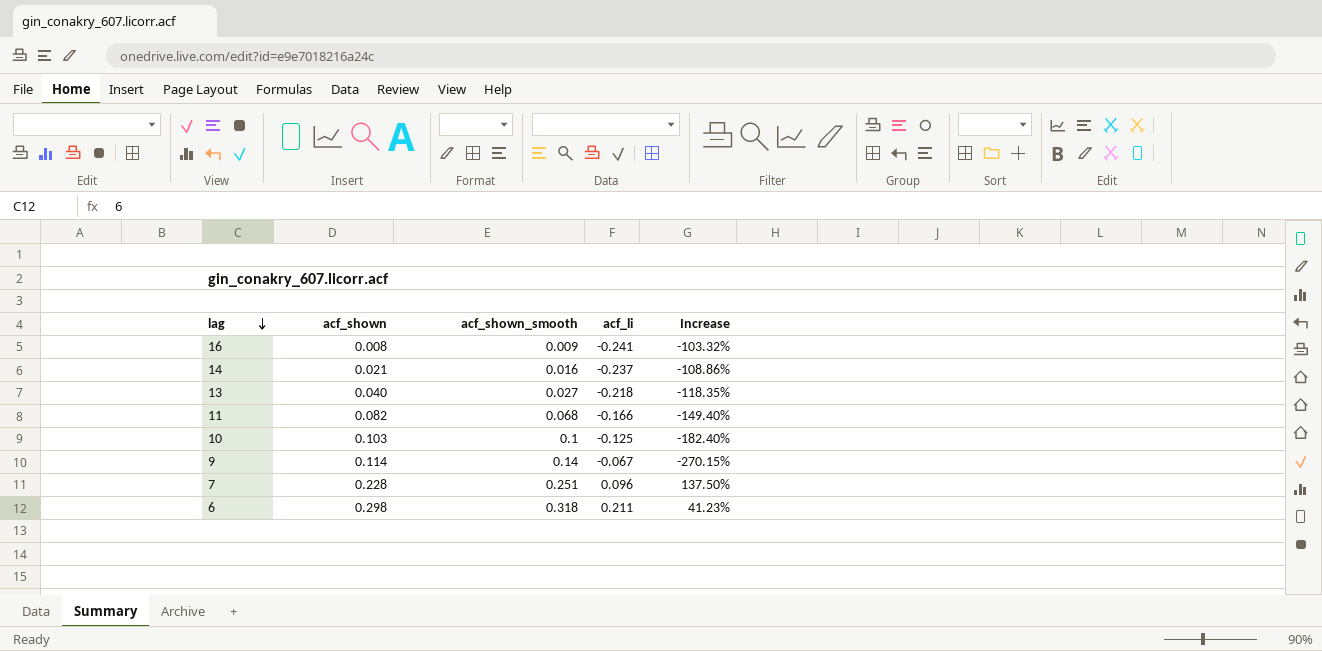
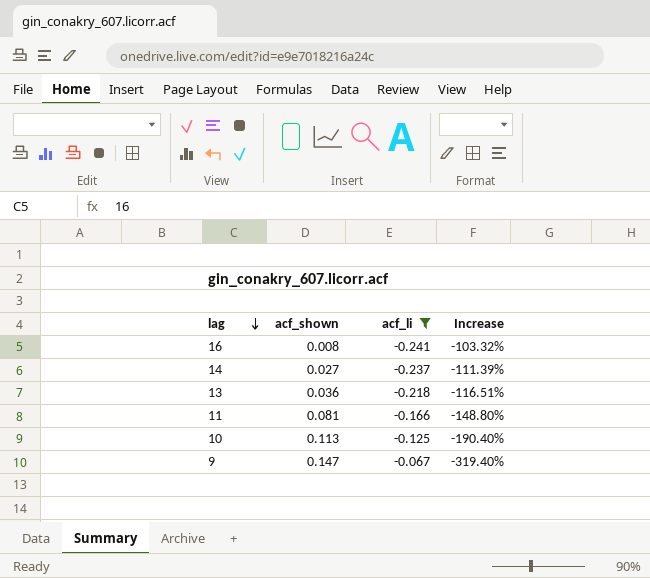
filter: none -> acf_li <= -0.067
column acf_shown_smooth | position: 3 -> none
14 | acf_shown: 0.021 -> 0.027
14 | Increase: -108.86% -> -111.39%
13 | acf_shown: 0.040 -> 0.036
13 | Increase: -118.35% -> -116.51%
11 | acf_shown: 0.082 -> 0.081
11 | Increase: -149.40% -> -148.80%
10 | acf_shown: 0.103 -> 0.113
10 | Increase: -182.40% -> -190.40%
9 | acf_shown: 0.114 -> 0.147
9 | Increase: -270.15% -> -319.40%

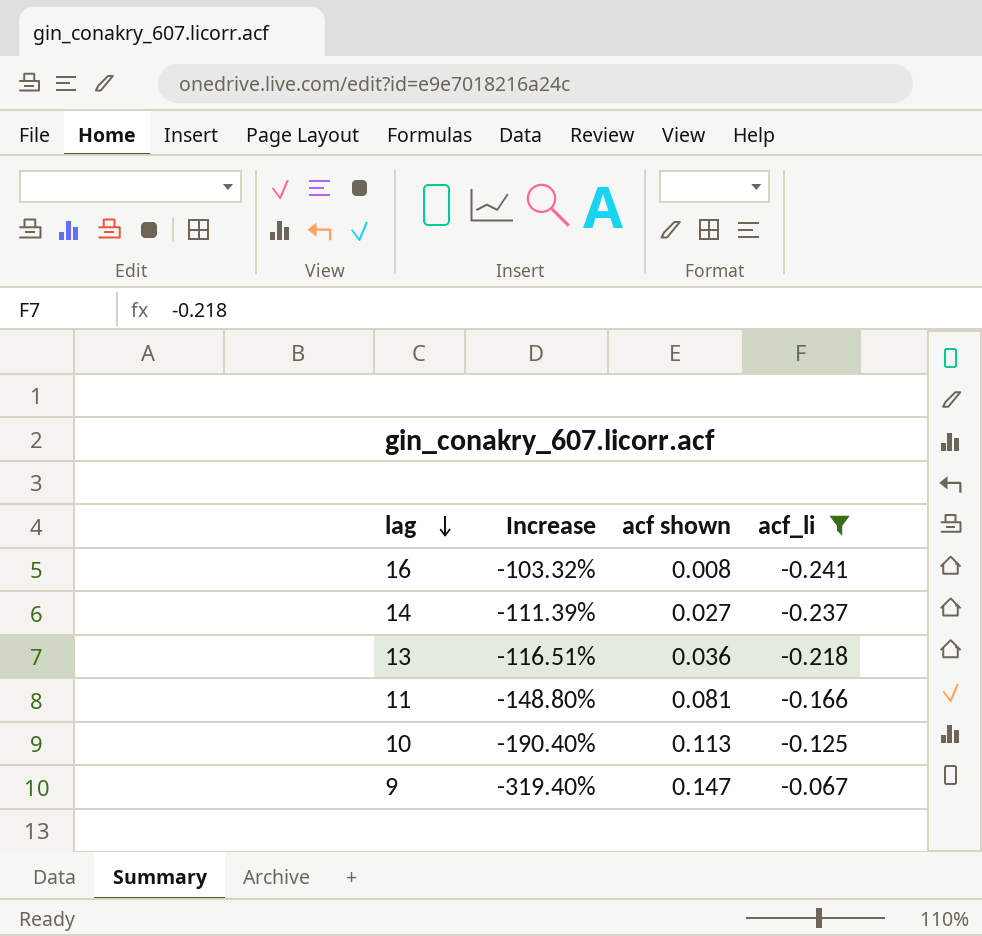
column Increase | position: 4 -> 2
column name: acf_shown -> acf shown

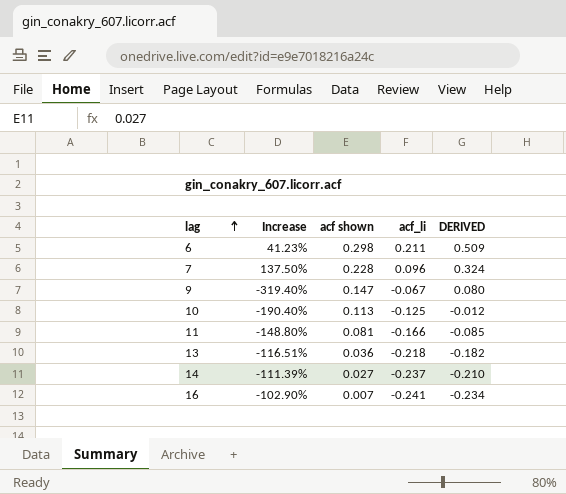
filter: acf_li <= -0.067 -> none
row order: lag descending -> lag ascending
column DERIVED | formula: none -> [acf shown] + [acf_li]
16 | Increase: -103.32% -> -102.90%
16 | acf shown: 0.008 -> 0.007

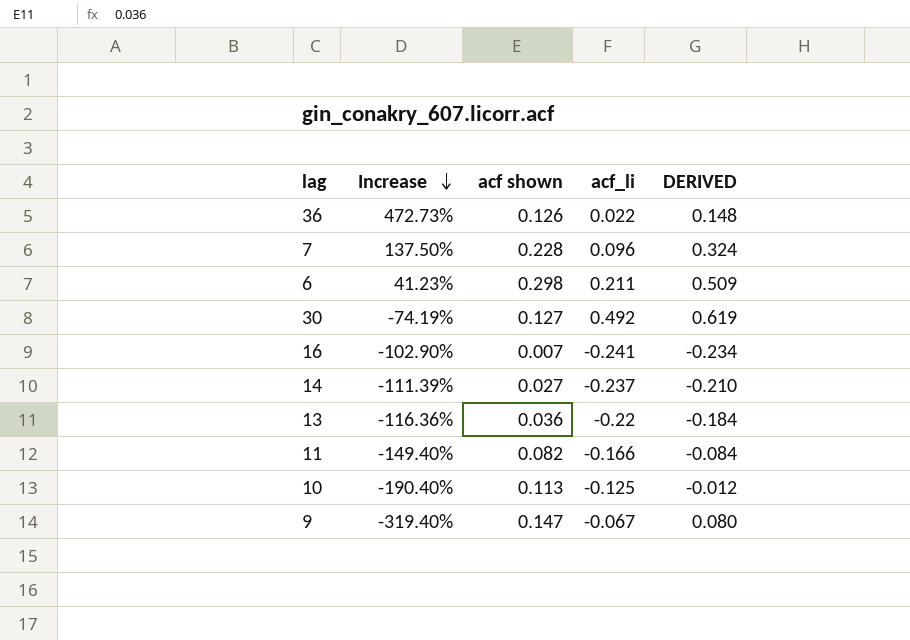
row order: lag ascending -> Increase descending
row 36: none -> 472.73% | 0.126 | 0.022 | 0.148
row 30: none -> -74.19% | 0.127 | 0.492 | 0.619
13 | Increase: -116.51% -> -116.36%
13 | acf_li: -0.218 -> -0.22
13 | DERIVED: -0.182 -> -0.184
11 | Increase: -148.80% -> -149.40%
11 | acf shown: 0.081 -> 0.082
11 | DERIVED: -0.085 -> -0.084

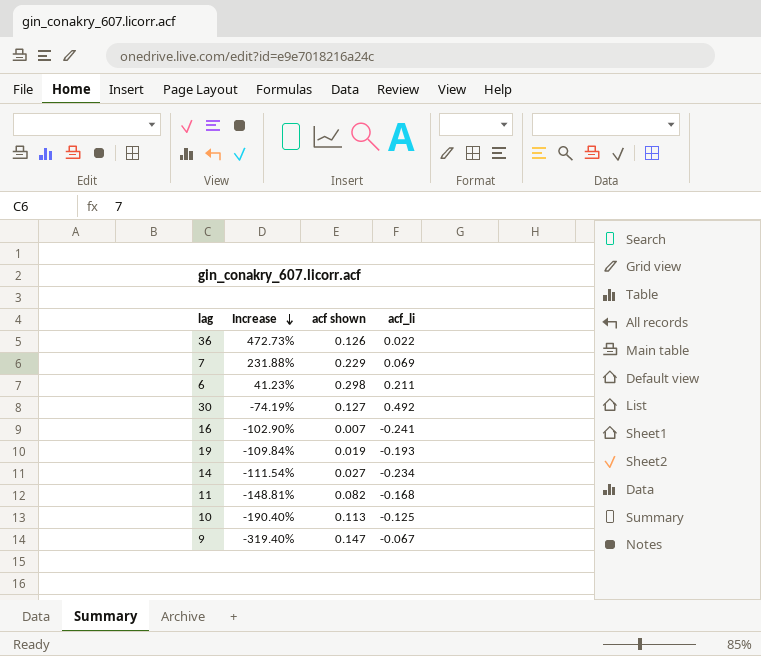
column DERIVED | formula: [acf shown] + [acf_li] -> none
row 13: -116.36% | 0.036 | -0.22 | -0.184 -> none
7 | Increase: 137.50% -> 231.88%
7 | acf shown: 0.228 -> 0.229
7 | acf_li: 0.096 -> 0.069
row 19: none -> -109.84% | 0.019 | -0.193
14 | Increase: -111.39% -> -111.54%
14 | acf_li: -0.237 -> -0.234
11 | Increase: -149.40% -> -148.81%
11 | acf_li: -0.166 -> -0.168

